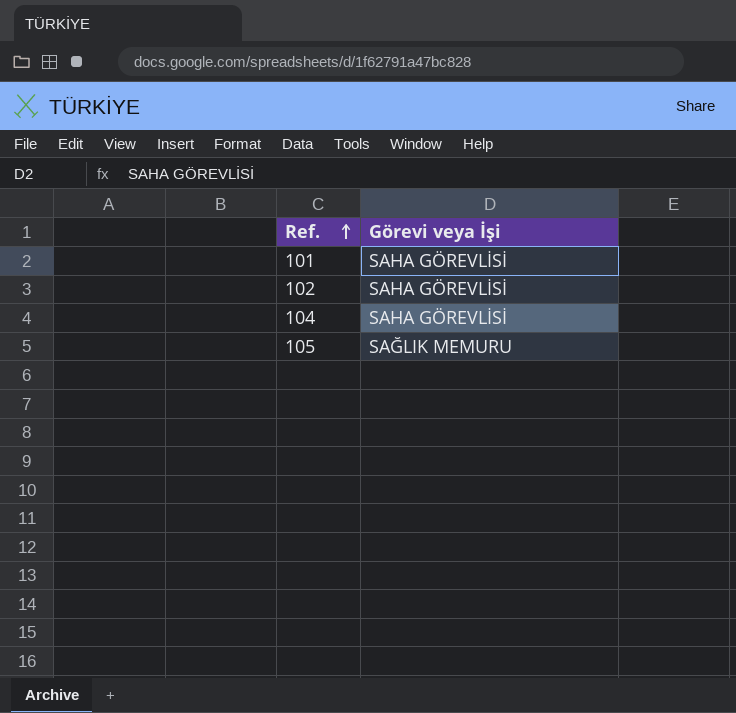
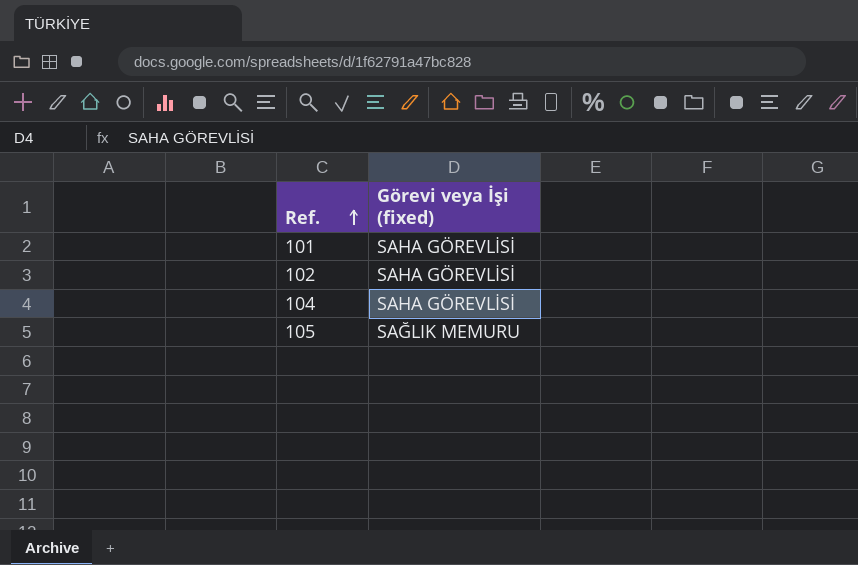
column name: Görevi veya İşi -> Görevi veya İşi (fixed)

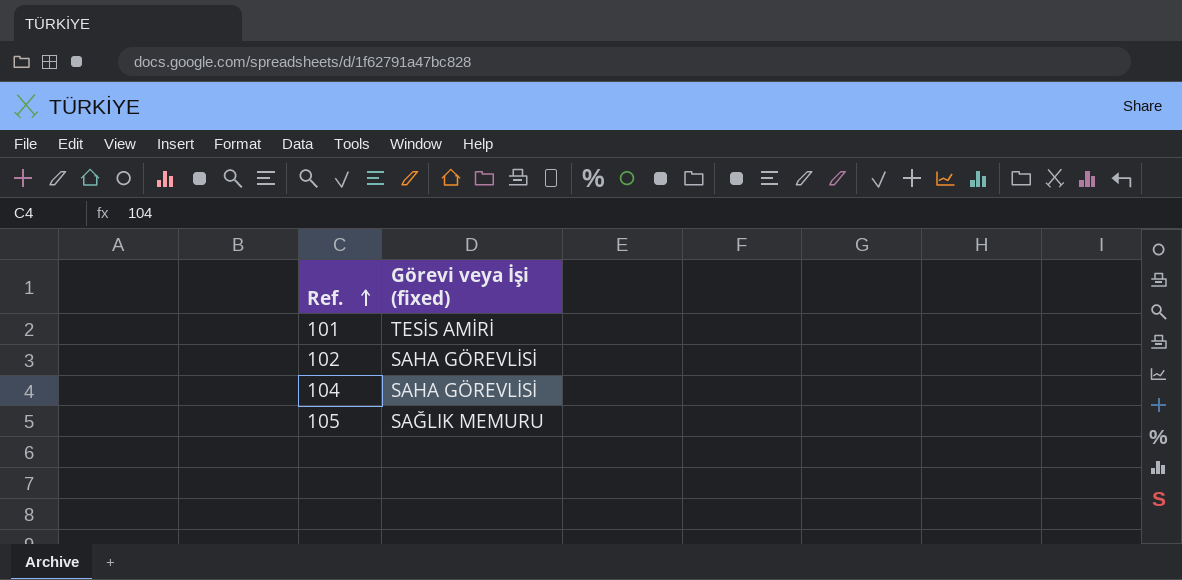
101 | Görevi veya İşi (fixed): SAHA GÖREVLİSİ -> TESİS AMİRİ

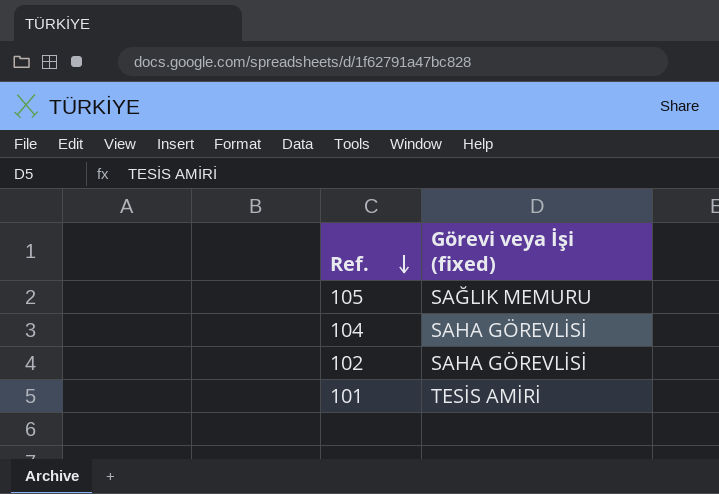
row order: Ref. ascending -> Ref. descending

